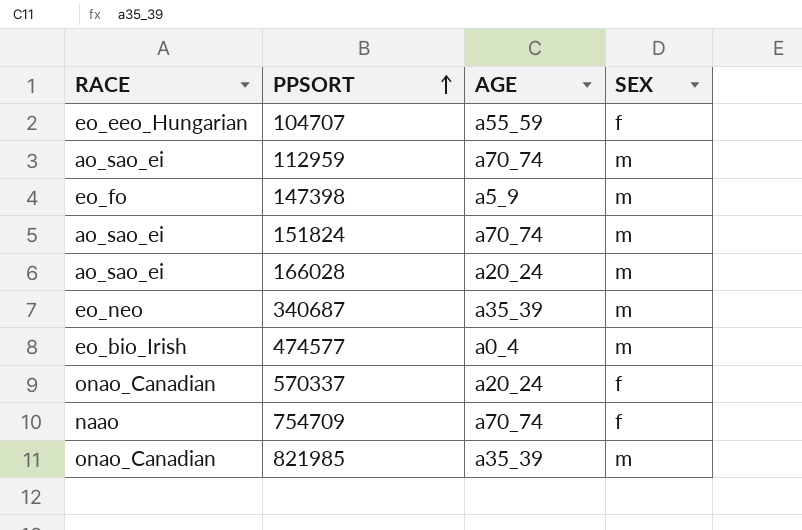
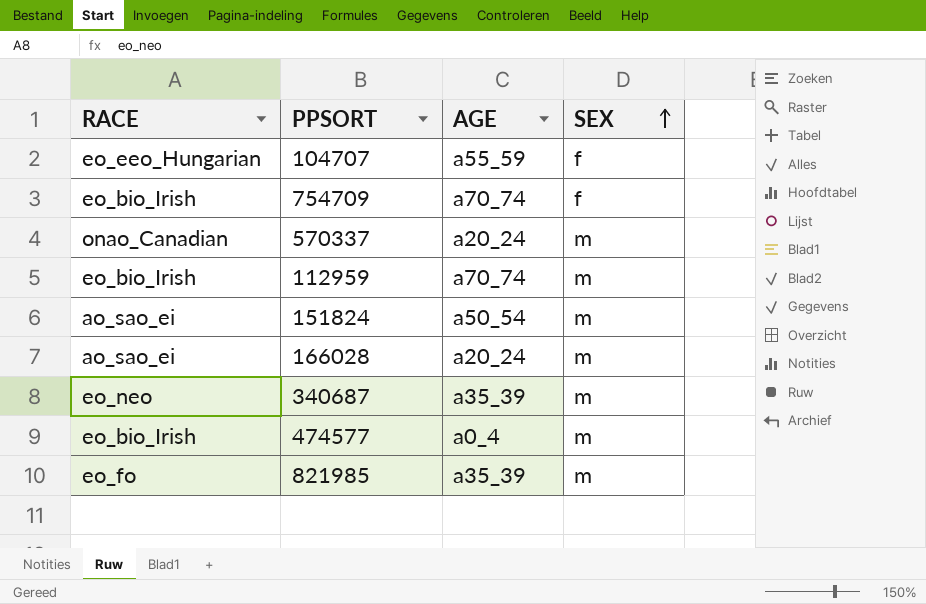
row order: PPSORT ascending -> SEX ascending
row 147398: eo_fo | a5_9 | m -> none
754709 | RACE: naao -> eo_bio_Irish
570337 | SEX: f -> m
112959 | RACE: ao_sao_ei -> eo_bio_Irish
151824 | AGE: a70_74 -> a50_54
821985 | RACE: onao_Canadian -> eo_fo

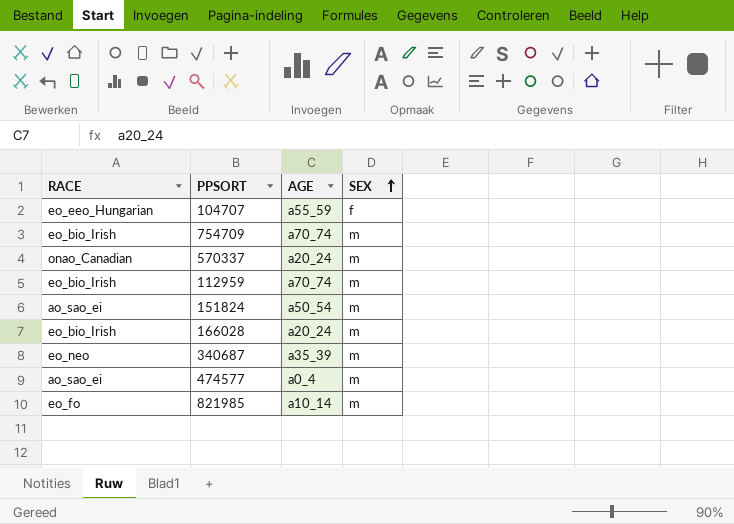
754709 | SEX: f -> m
166028 | RACE: ao_sao_ei -> eo_bio_Irish
474577 | RACE: eo_bio_Irish -> ao_sao_ei
821985 | AGE: a35_39 -> a10_14

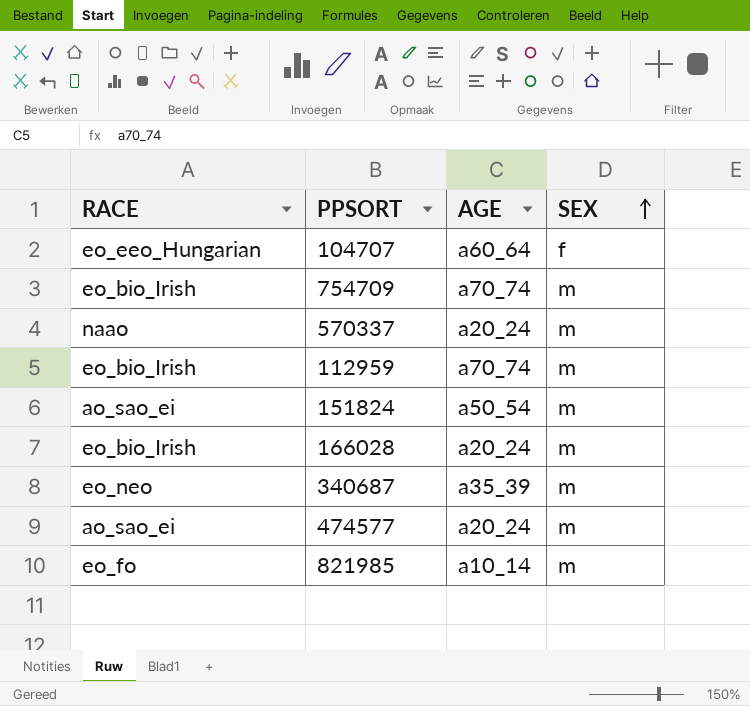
104707 | AGE: a55_59 -> a60_64
570337 | RACE: onao_Canadian -> naao
474577 | AGE: a0_4 -> a20_24

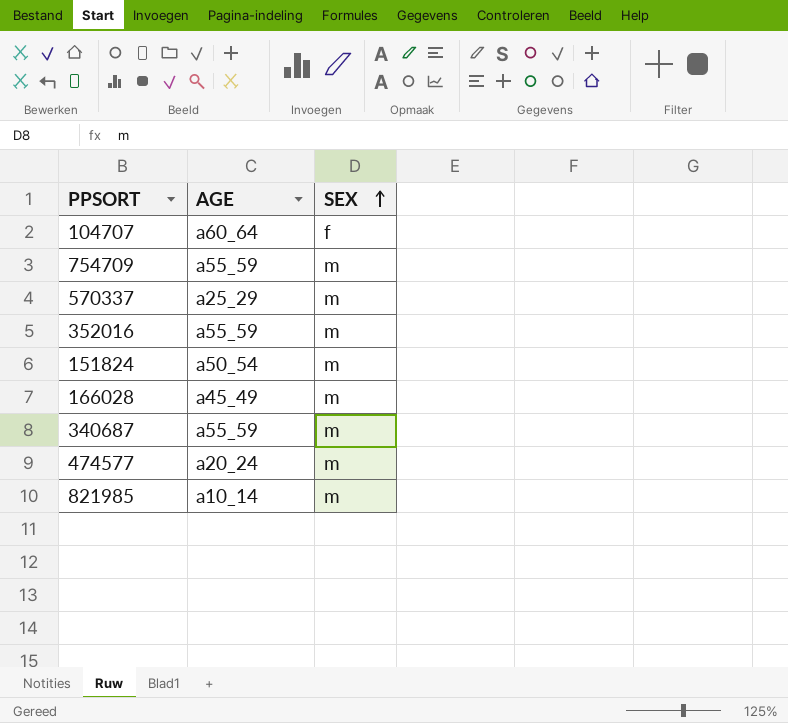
column RACE | position: 1 -> none
row 112959: eo_bio_Irish | a70_74 | m -> none
754709 | AGE: a70_74 -> a55_59
570337 | AGE: a20_24 -> a25_29
row 352016: none -> a55_59 | m
166028 | AGE: a20_24 -> a45_49
340687 | AGE: a35_39 -> a55_59

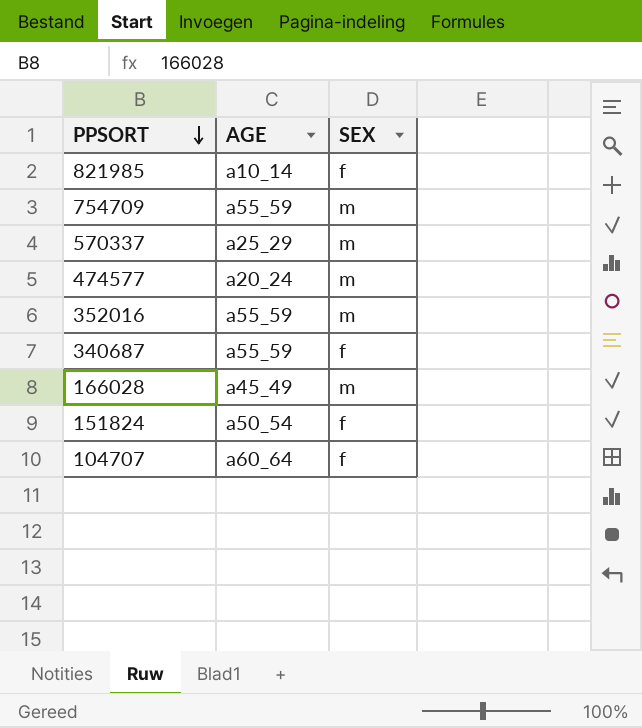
row order: SEX ascending -> PPSORT descending
821985 | SEX: m -> f
340687 | SEX: m -> f
151824 | SEX: m -> f

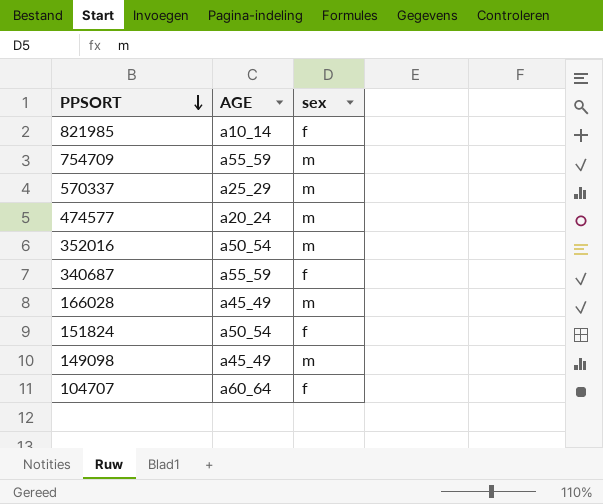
column name: SEX -> sex
352016 | AGE: a55_59 -> a50_54
row 149098: none -> a45_49 | m

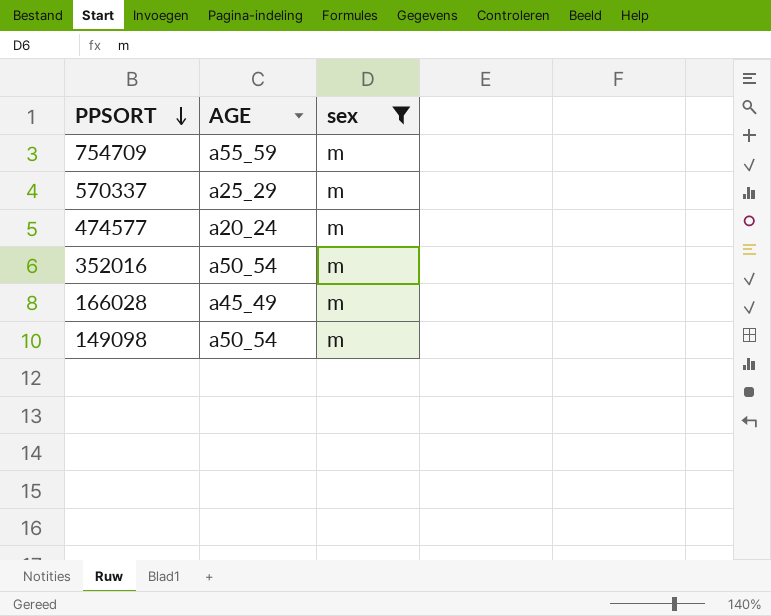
filter: none -> sex = m
149098 | AGE: a45_49 -> a50_54

